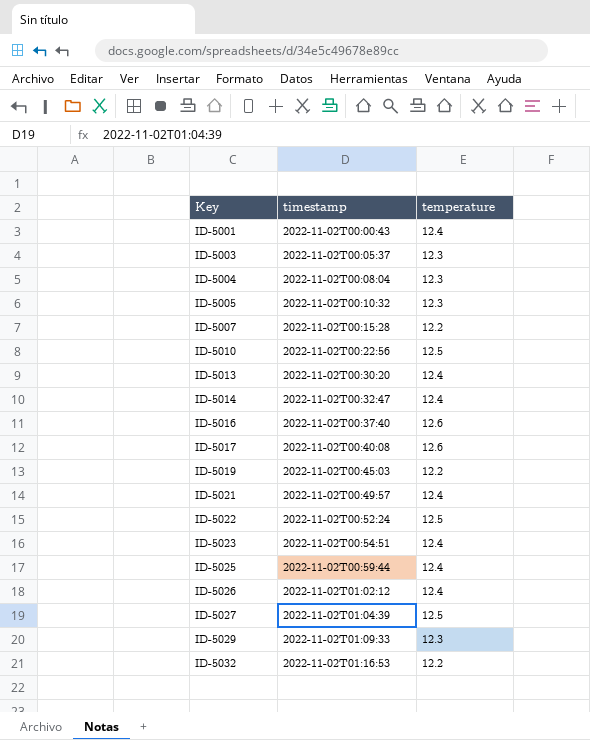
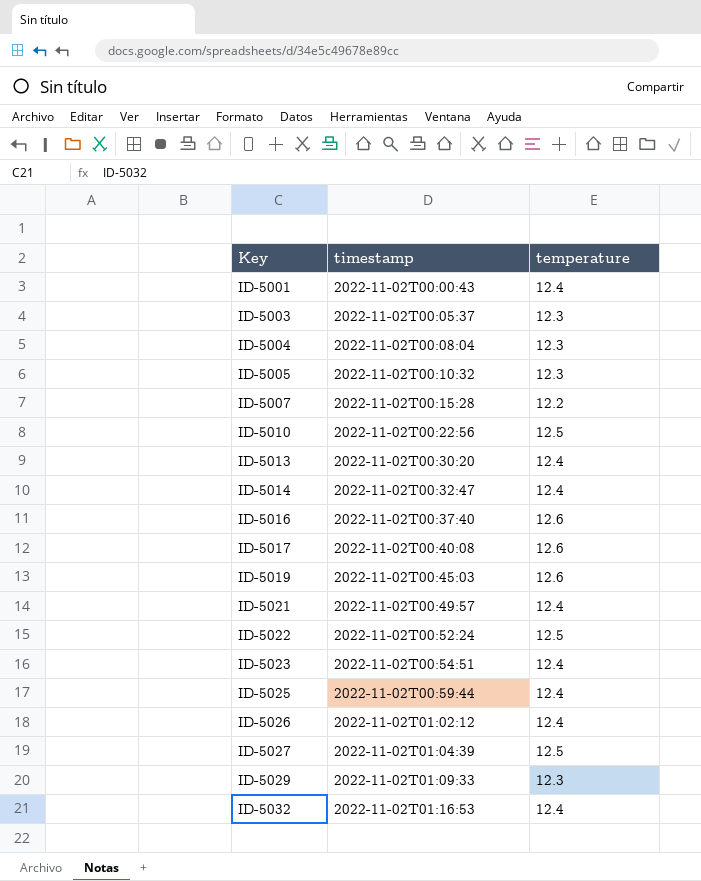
ID-5019 | temperature: 12.2 -> 12.6
ID-5032 | temperature: 12.2 -> 12.4

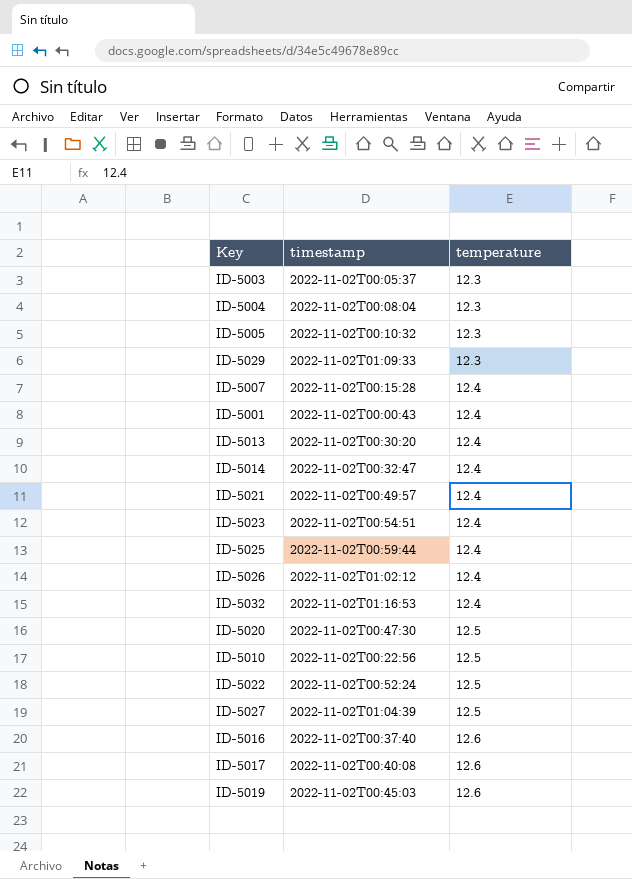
row order: Key ascending -> temperature ascending
ID-5007 | temperature: 12.2 -> 12.4
row ID-5020: none -> 2022-11-02T00:47:30 | 12.5

